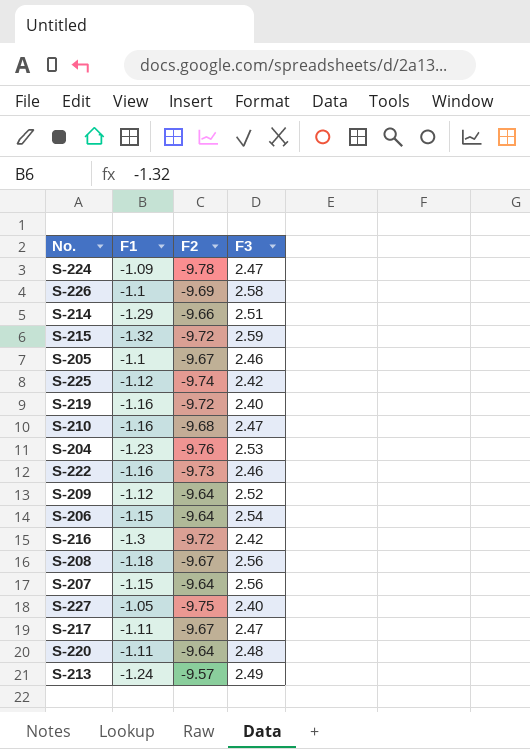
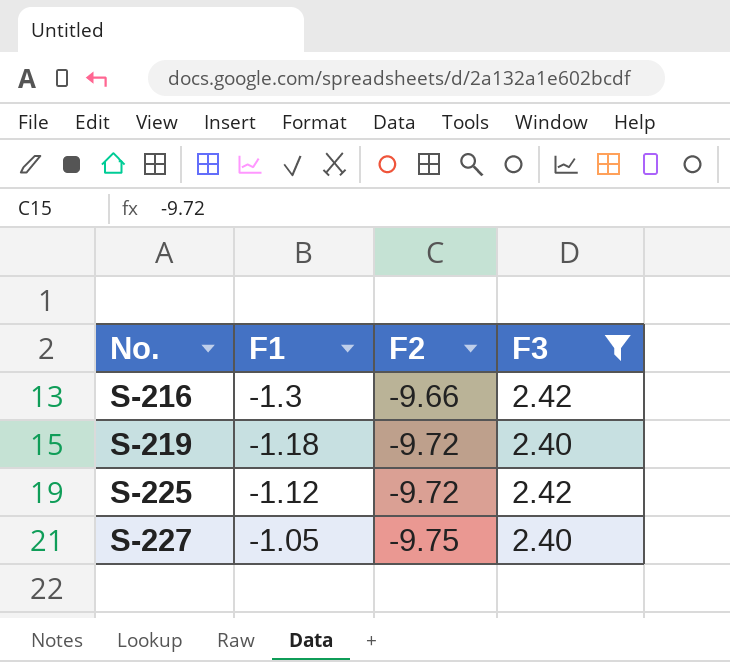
filter: none -> F3 <= 2.42
row order: none -> No. ascending
S-216 | F2: -9.72 -> -9.66
S-219 | F1: -1.16 -> -1.18
S-225 | F2: -9.74 -> -9.72

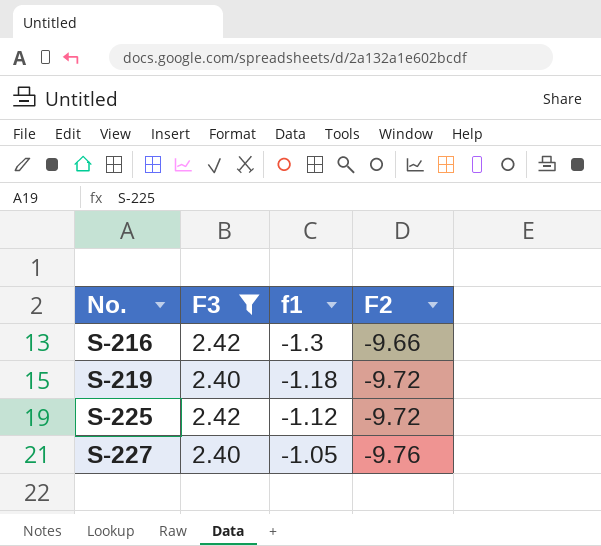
column F3 | position: 4 -> 2
column name: F1 -> f1
S-227 | F2: -9.75 -> -9.76

